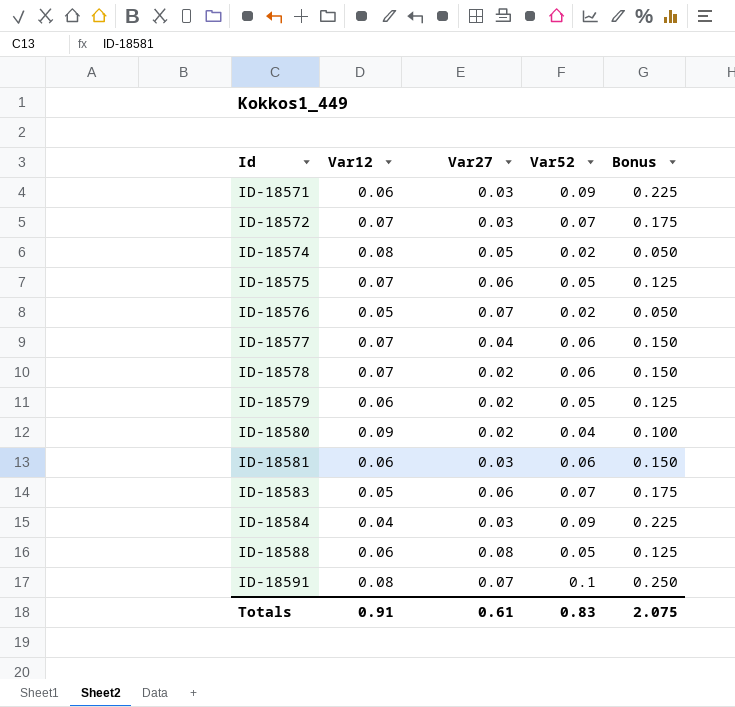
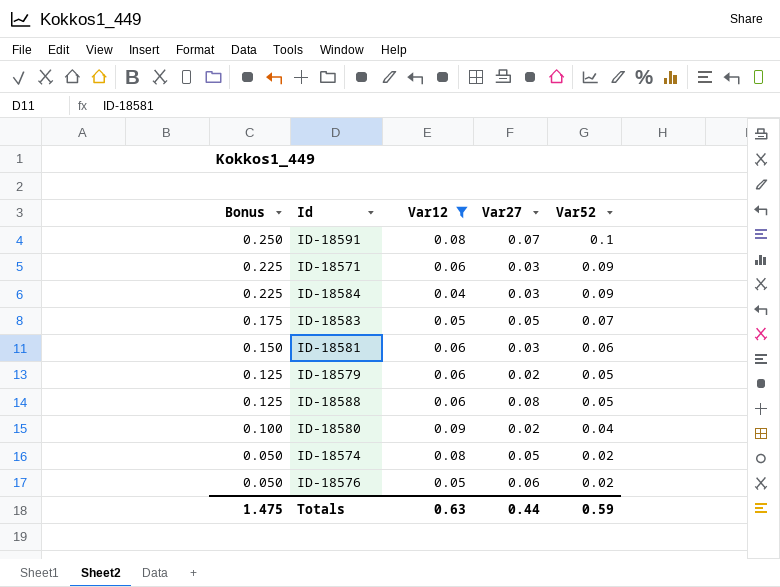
filter: none -> Var12 != 0.07
row order: Id ascending -> Bonus descending
column Bonus | position: 5 -> 1
ID-18583 | Var27: 0.06 -> 0.05
ID-18576 | Var27: 0.07 -> 0.06
Totals | Bonus: 2.075 -> 1.475
Totals | Var12: 0.91 -> 0.63
Totals | Var27: 0.61 -> 0.44
Totals | Var52: 0.83 -> 0.59

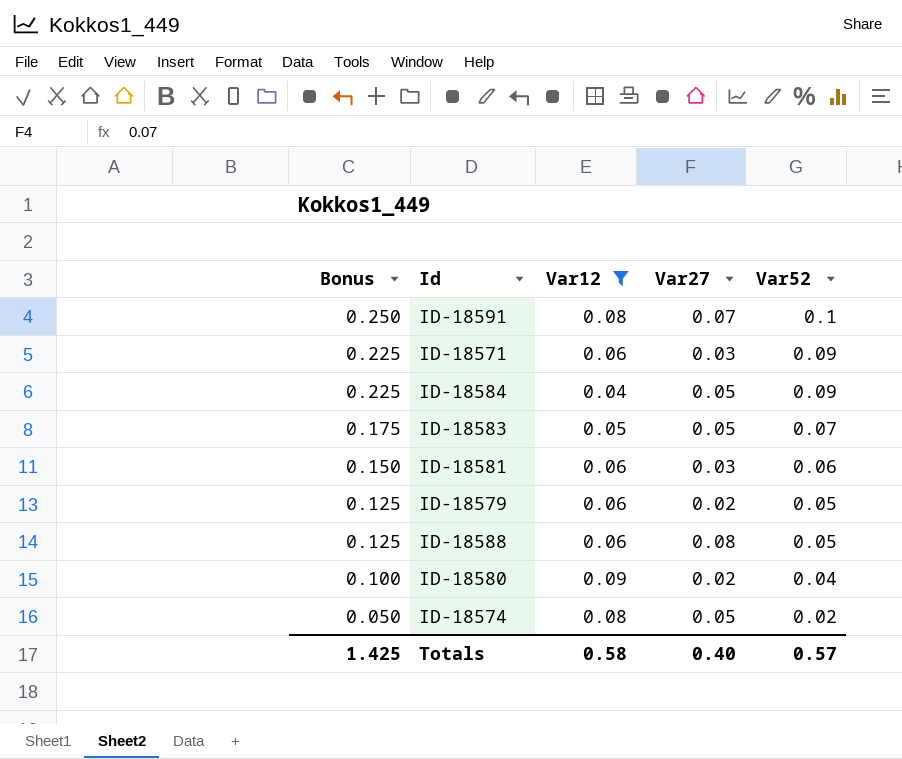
row ID-18576: 0.050 | 0.05 | 0.06 | 0.02 -> none
ID-18584 | Var27: 0.03 -> 0.05
Totals | Bonus: 1.475 -> 1.425
Totals | Var12: 0.63 -> 0.58
Totals | Var27: 0.44 -> 0.40
Totals | Var52: 0.59 -> 0.57

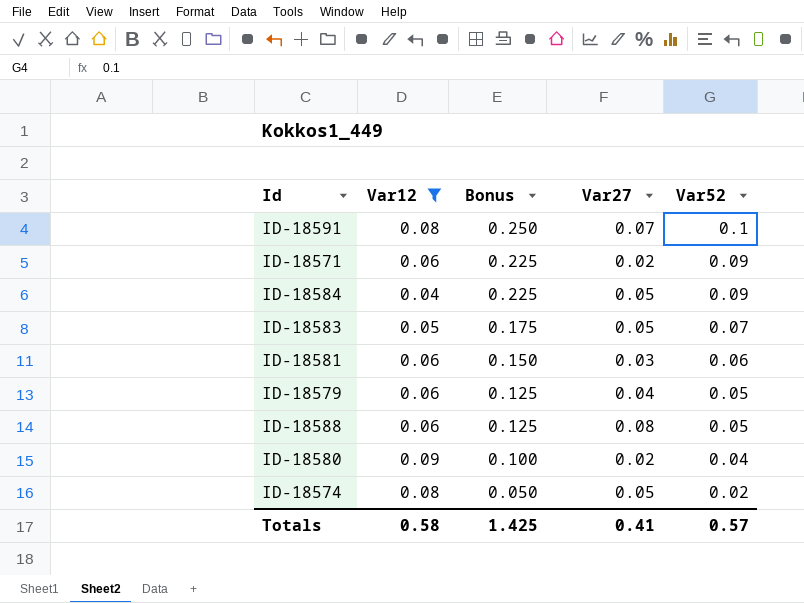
column Bonus | position: 1 -> 3
ID-18571 | Var27: 0.03 -> 0.02
ID-18579 | Var27: 0.02 -> 0.04
Totals | Var27: 0.40 -> 0.41

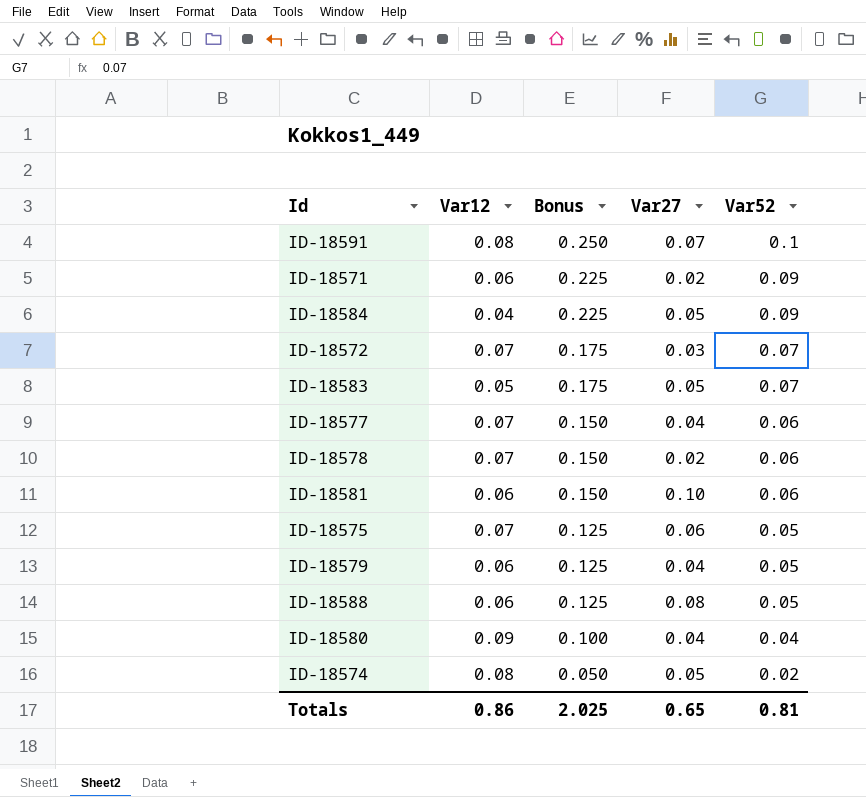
filter: Var12 != 0.07 -> none
ID-18581 | Var27: 0.03 -> 0.10
ID-18580 | Var27: 0.02 -> 0.04
Totals | Var12: 0.58 -> 0.86
Totals | Bonus: 1.425 -> 2.025
Totals | Var27: 0.41 -> 0.65
Totals | Var52: 0.57 -> 0.81

